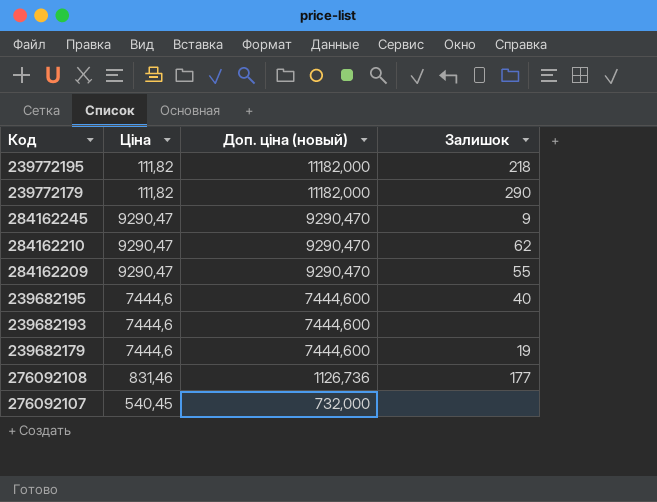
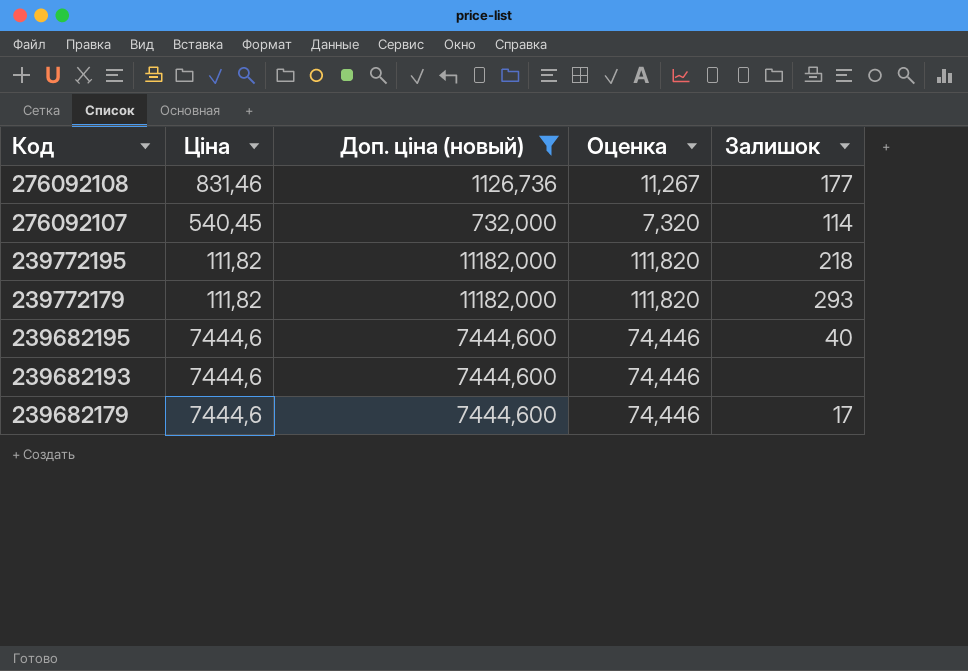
filter: none -> Доп. ціна (новый) != 9290,470
row order: Доп. ціна (новый) descending -> Код descending
column Оценка | formula: none -> [Доп. ціна (новый)] * 0,01
276092107 | Залишок: none -> 114
239772179 | Залишок: 290 -> 293
239682179 | Залишок: 19 -> 17

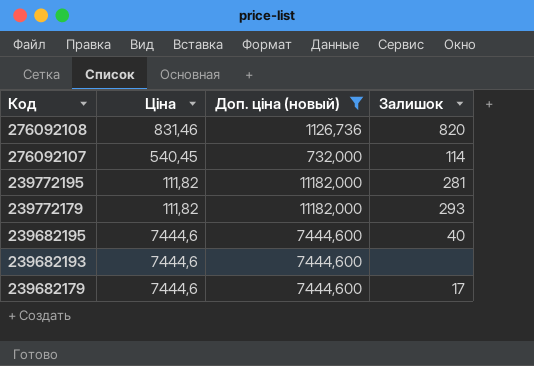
column Оценка | formula: [Доп. ціна (новый)] * 0,01 -> none
276092108 | Залишок: 177 -> 820
239772195 | Залишок: 218 -> 281

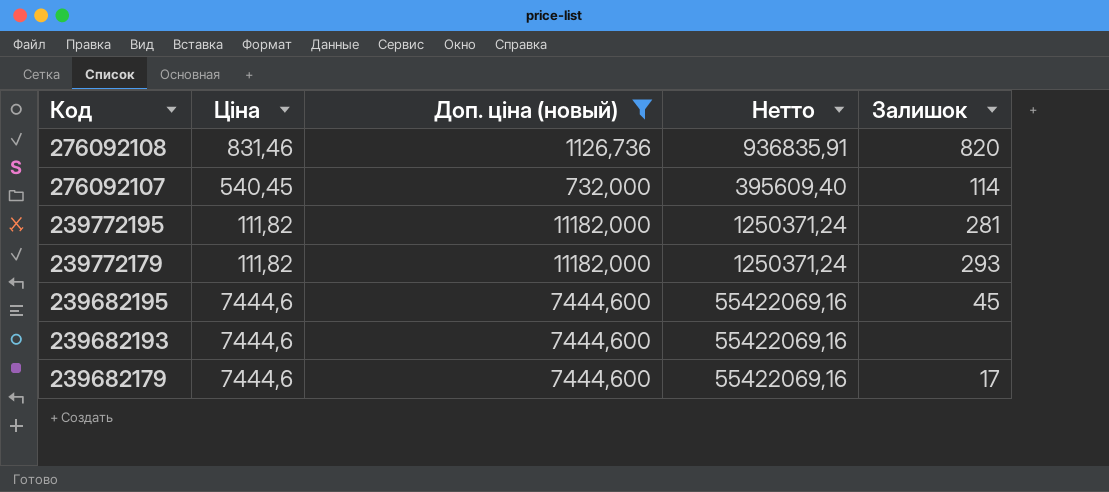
column Нетто | formula: none -> [Ціна] * [Доп. ціна (новый)]
239682195 | Залишок: 40 -> 45

